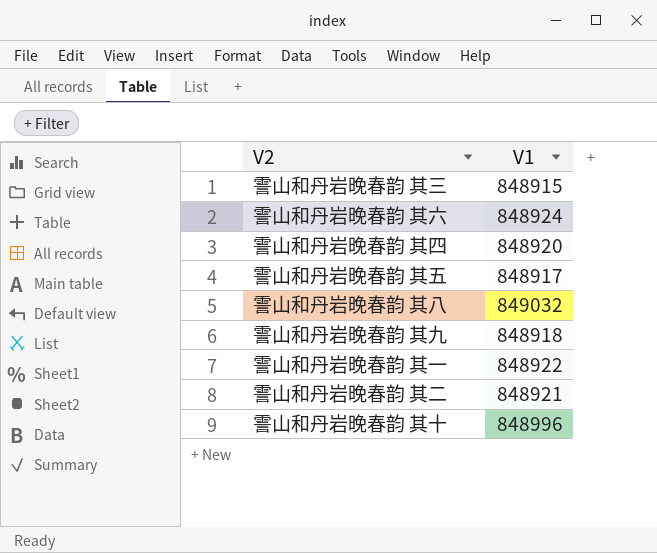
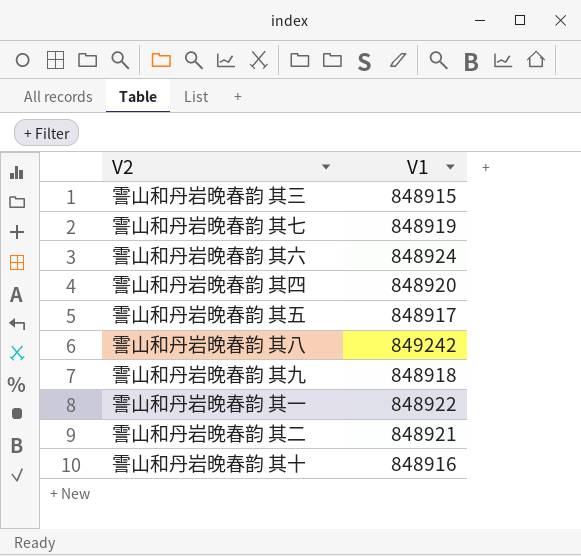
row 霅山和丹岩晚春韵 其七: none -> 848919
霅山和丹岩晚春韵 其八 | V1: 849032 -> 849242
霅山和丹岩晚春韵 其十 | V1: 848996 -> 848916

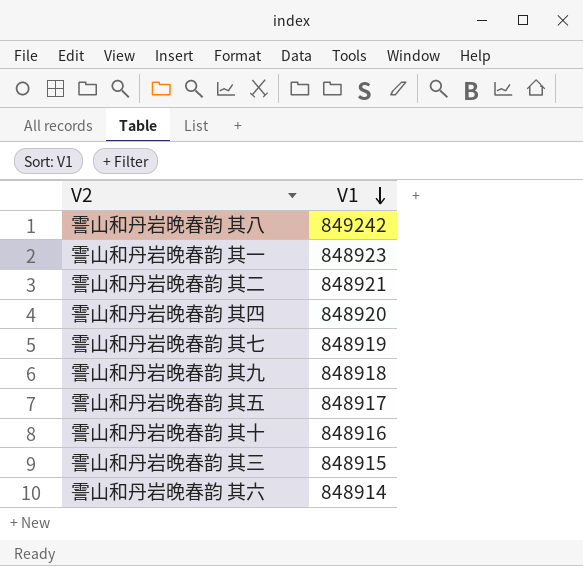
row order: none -> V1 descending
霅山和丹岩晚春韵 其一 | V1: 848922 -> 848923
霅山和丹岩晚春韵 其六 | V1: 848924 -> 848914

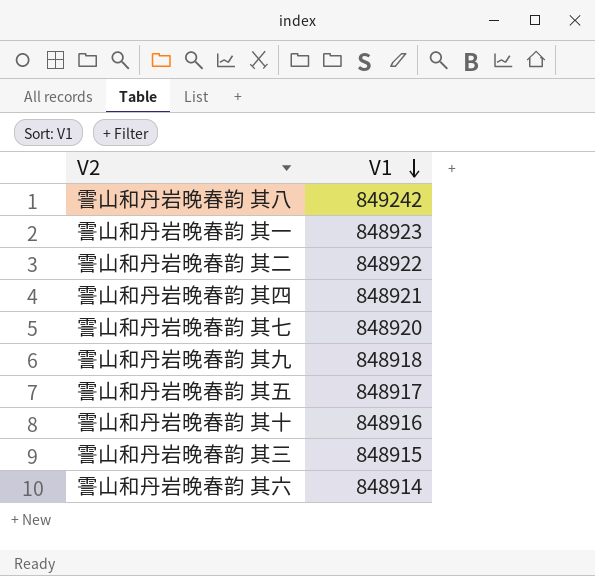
霅山和丹岩晚春韵 其二 | V1: 848921 -> 848922
霅山和丹岩晚春韵 其四 | V1: 848920 -> 848921
霅山和丹岩晚春韵 其七 | V1: 848919 -> 848920

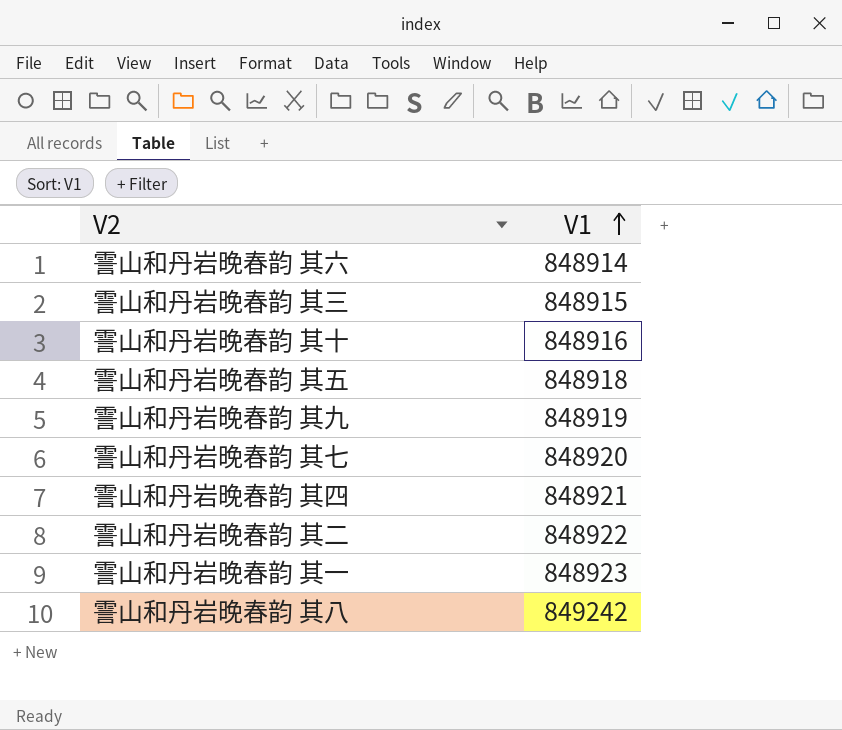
row order: V1 descending -> V1 ascending
霅山和丹岩晚春韵 其五 | V1: 848917 -> 848918
霅山和丹岩晚春韵 其九 | V1: 848918 -> 848919

